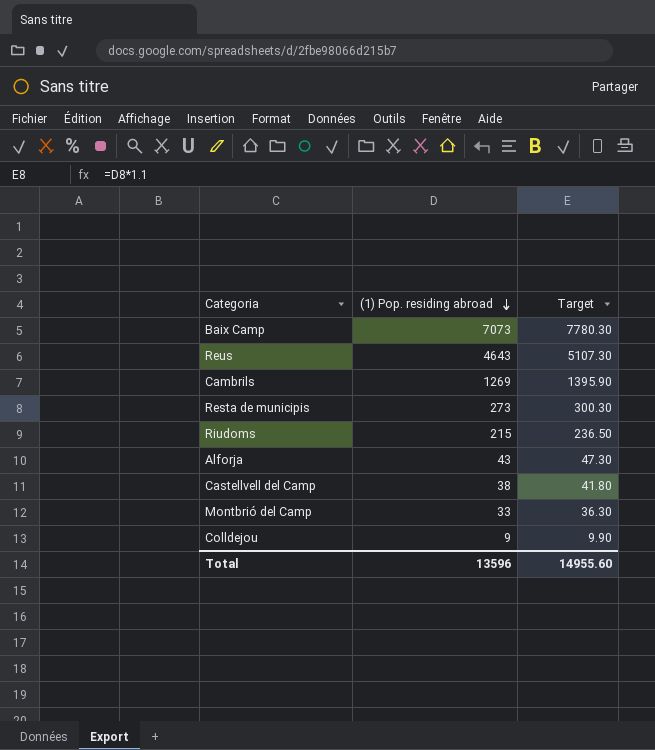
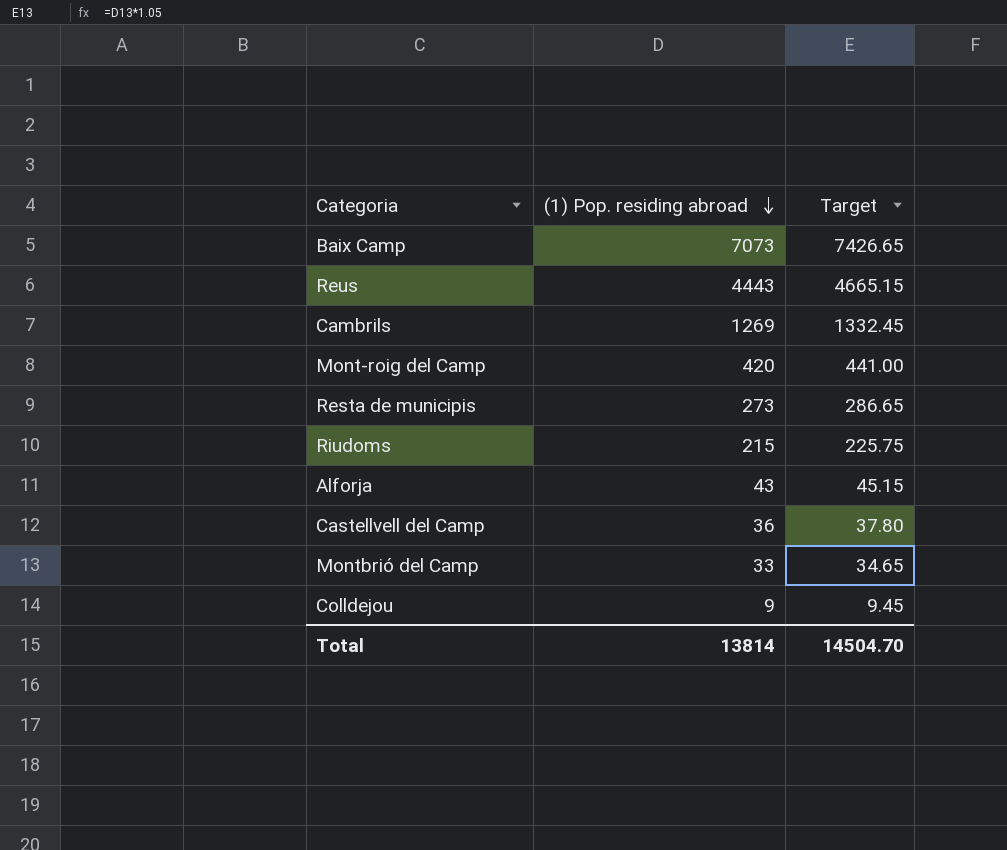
column Target | formula: [(1) Pop. residing abroad] * 1.1 -> [(1) Pop. residing abroad] * 1.05
Reus | (1) Pop. residing abroad: 4643 -> 4443
row Mont-roig del Camp: none -> 420 | 441.00
Castellvell del Camp | (1) Pop. residing abroad: 38 -> 36
Total | (1) Pop. residing abroad: 13596 -> 13814
Total | Target: 14955.60 -> 14504.70

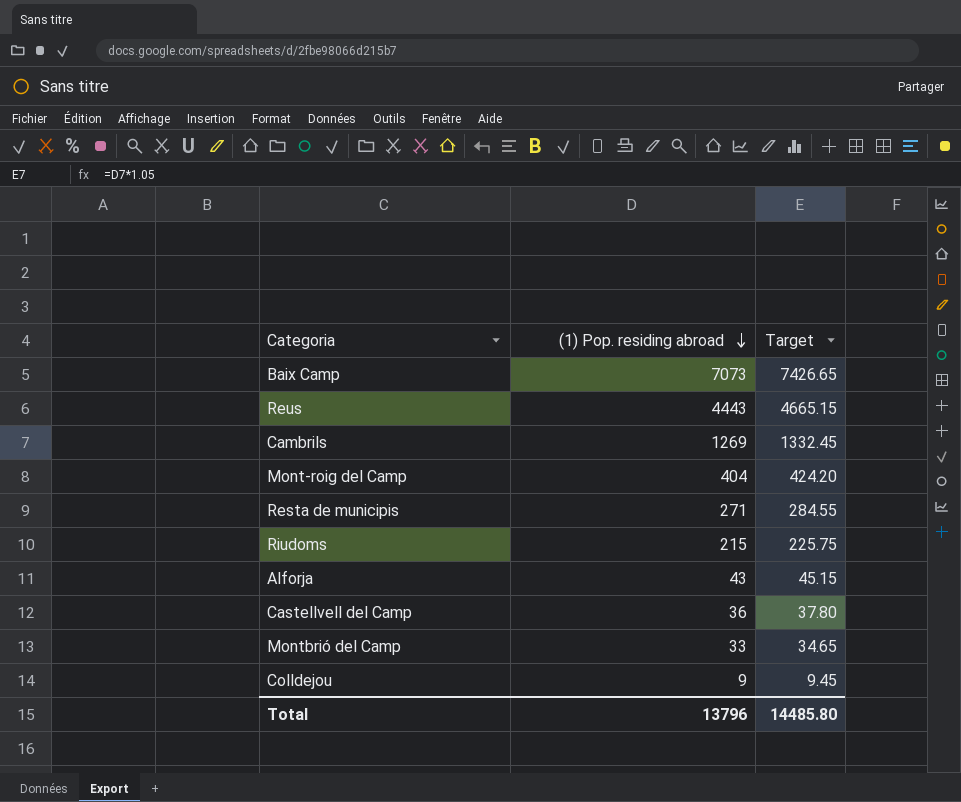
Mont-roig del Camp | (1) Pop. residing abroad: 420 -> 404
Mont-roig del Camp | Target: 441.00 -> 424.20
Resta de municipis | (1) Pop. residing abroad: 273 -> 271
Resta de municipis | Target: 286.65 -> 284.55
Total | (1) Pop. residing abroad: 13814 -> 13796
Total | Target: 14504.70 -> 14485.80

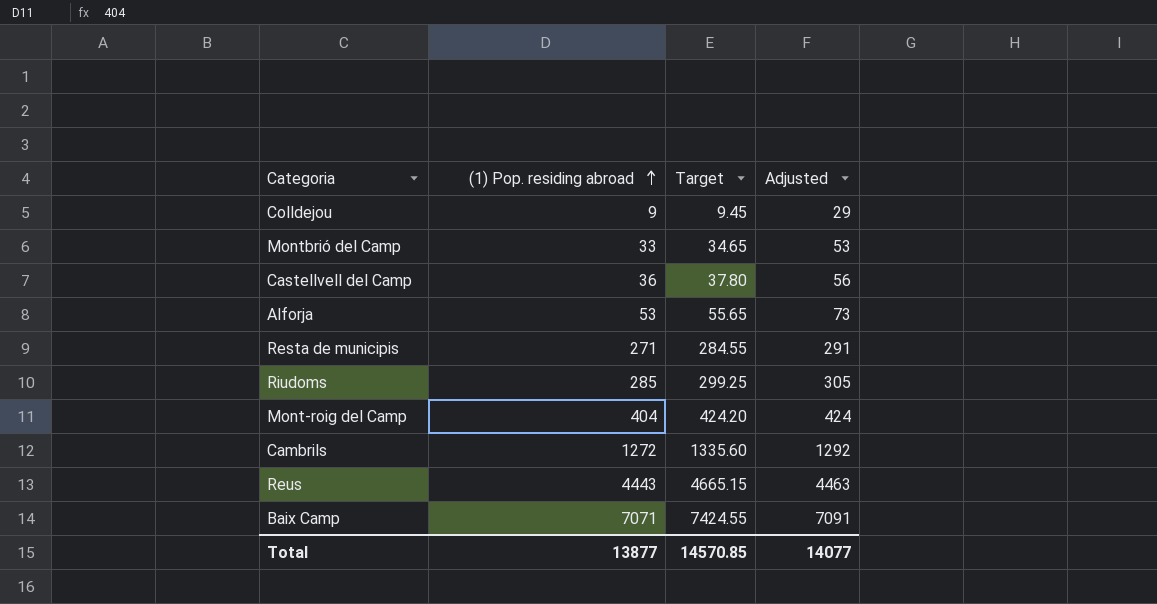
row order: (1) Pop. residing abroad descending -> (1) Pop. residing abroad ascending
column Adjusted | formula: none -> [(1) Pop. residing abroad] + 20
Alforja | (1) Pop. residing abroad: 43 -> 53
Alforja | Target: 45.15 -> 55.65
Riudoms | (1) Pop. residing abroad: 215 -> 285
Riudoms | Target: 225.75 -> 299.25
Cambrils | (1) Pop. residing abroad: 1269 -> 1272
Cambrils | Target: 1332.45 -> 1335.60
Baix Camp | (1) Pop. residing abroad: 7073 -> 7071
Baix Camp | Target: 7426.65 -> 7424.55
Total | (1) Pop. residing abroad: 13796 -> 13877
Total | Target: 14485.80 -> 14570.85

